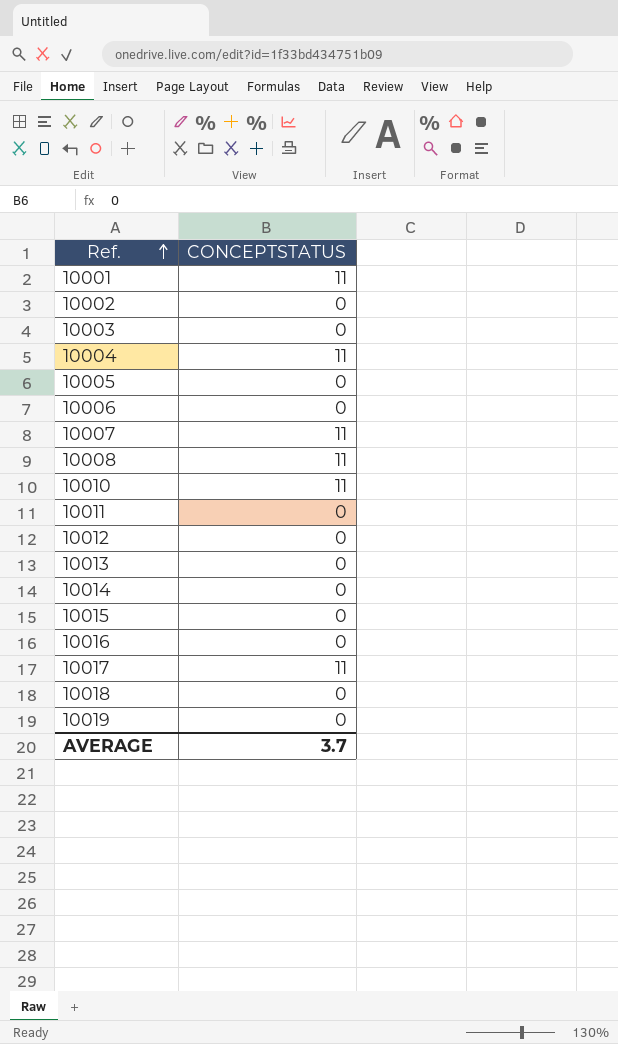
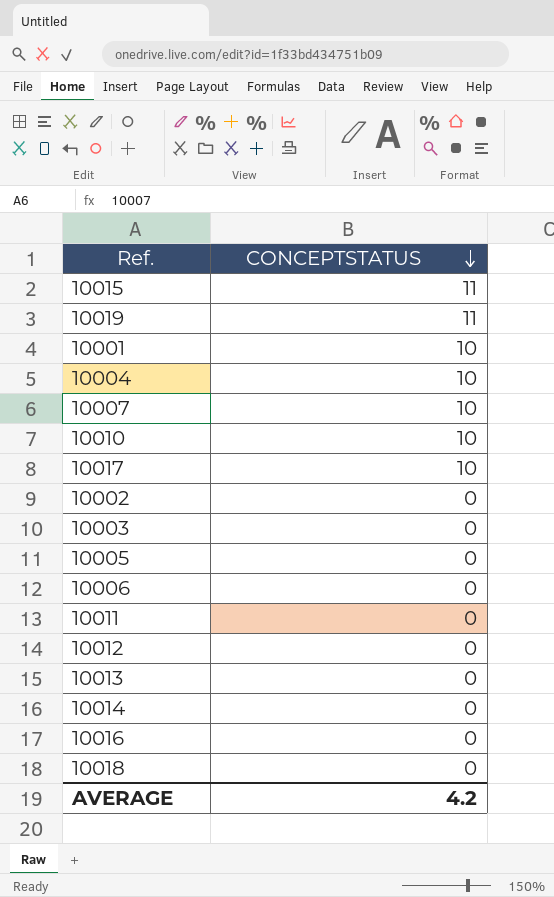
row order: Ref. ascending -> CONCEPTSTATUS descending
row 10008: 11 -> none
10015 | CONCEPTSTATUS: 0 -> 11
10019 | CONCEPTSTATUS: 0 -> 11
10001 | CONCEPTSTATUS: 11 -> 10
10004 | CONCEPTSTATUS: 11 -> 10
10007 | CONCEPTSTATUS: 11 -> 10
10010 | CONCEPTSTATUS: 11 -> 10
10017 | CONCEPTSTATUS: 11 -> 10
AVERAGE | CONCEPTSTATUS: 3.7 -> 4.2

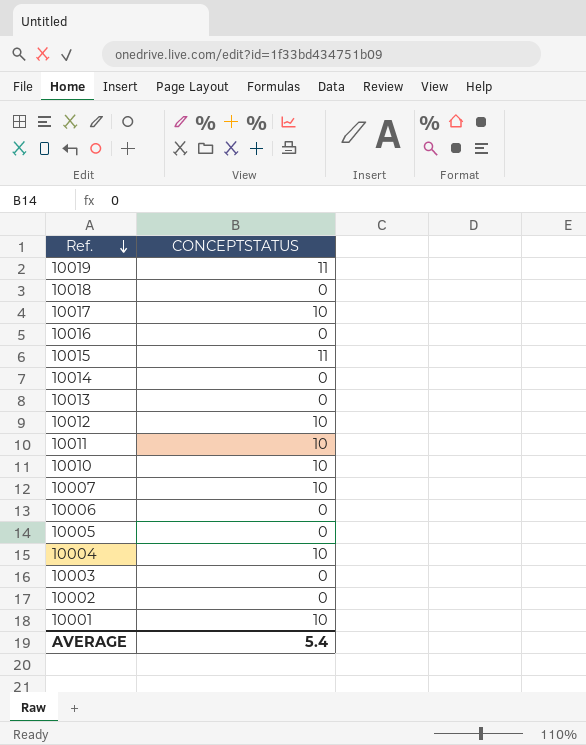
row order: CONCEPTSTATUS descending -> Ref. descending
10012 | CONCEPTSTATUS: 0 -> 10
10011 | CONCEPTSTATUS: 0 -> 10
AVERAGE | CONCEPTSTATUS: 4.2 -> 5.4

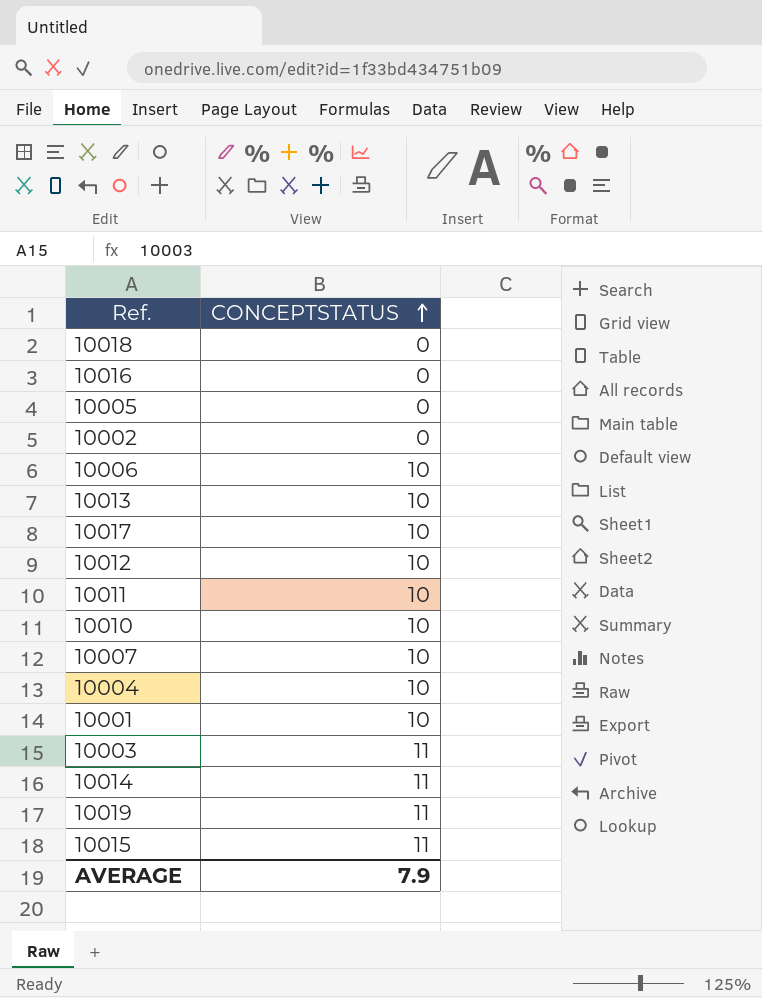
row order: Ref. descending -> CONCEPTSTATUS ascending
10006 | CONCEPTSTATUS: 0 -> 10
10013 | CONCEPTSTATUS: 0 -> 10
10003 | CONCEPTSTATUS: 0 -> 11
10014 | CONCEPTSTATUS: 0 -> 11
AVERAGE | CONCEPTSTATUS: 5.4 -> 7.9

